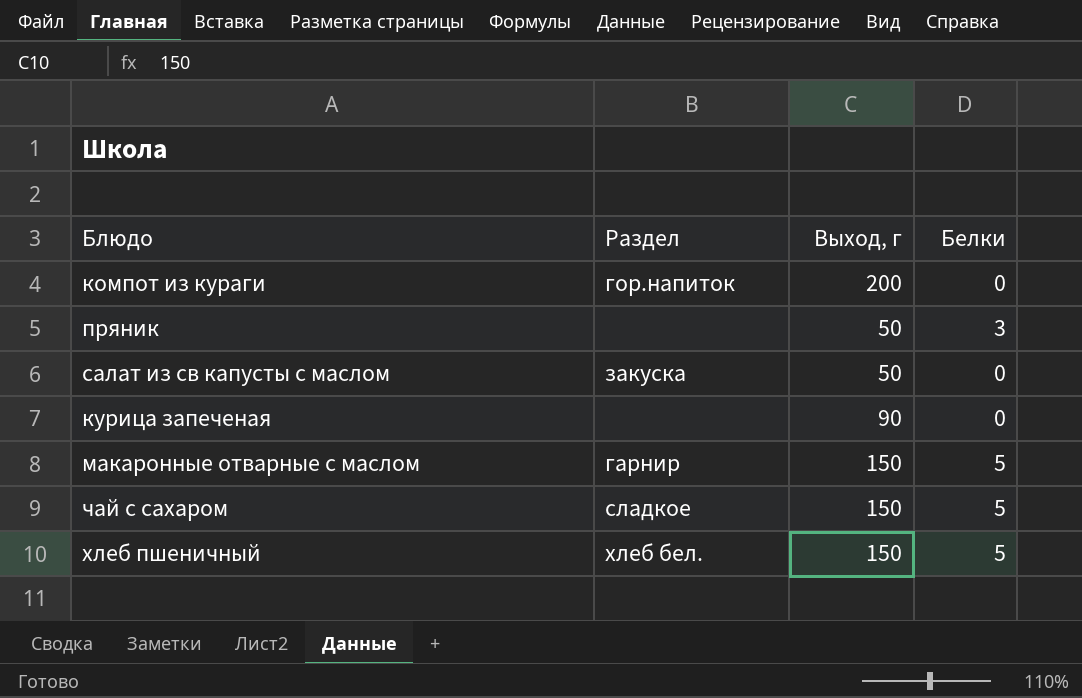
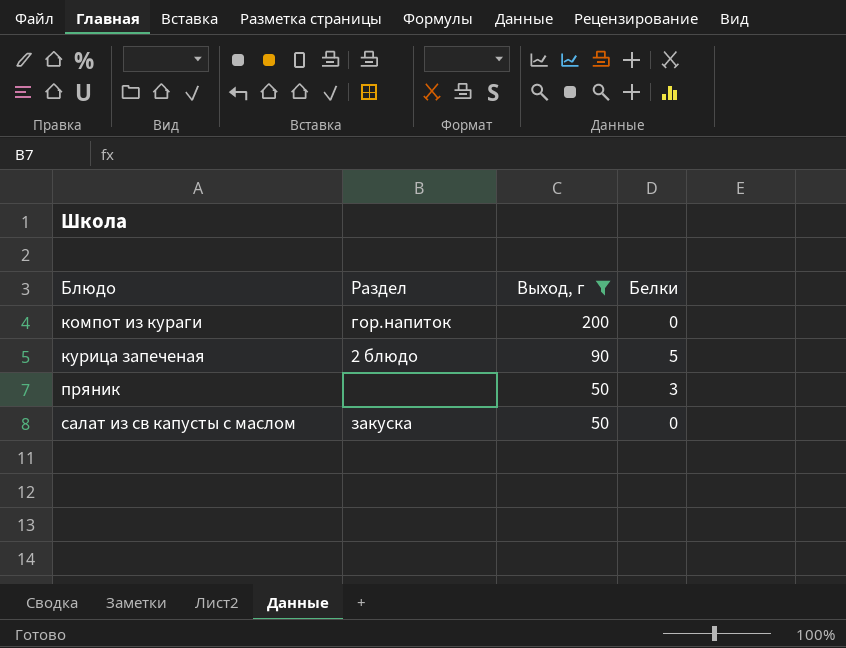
filter: none -> Выход, г != 150
row order: none -> Блюдо ascending
курица запеченая | Раздел: none -> 2 блюдо
курица запеченая | Белки: 0 -> 5

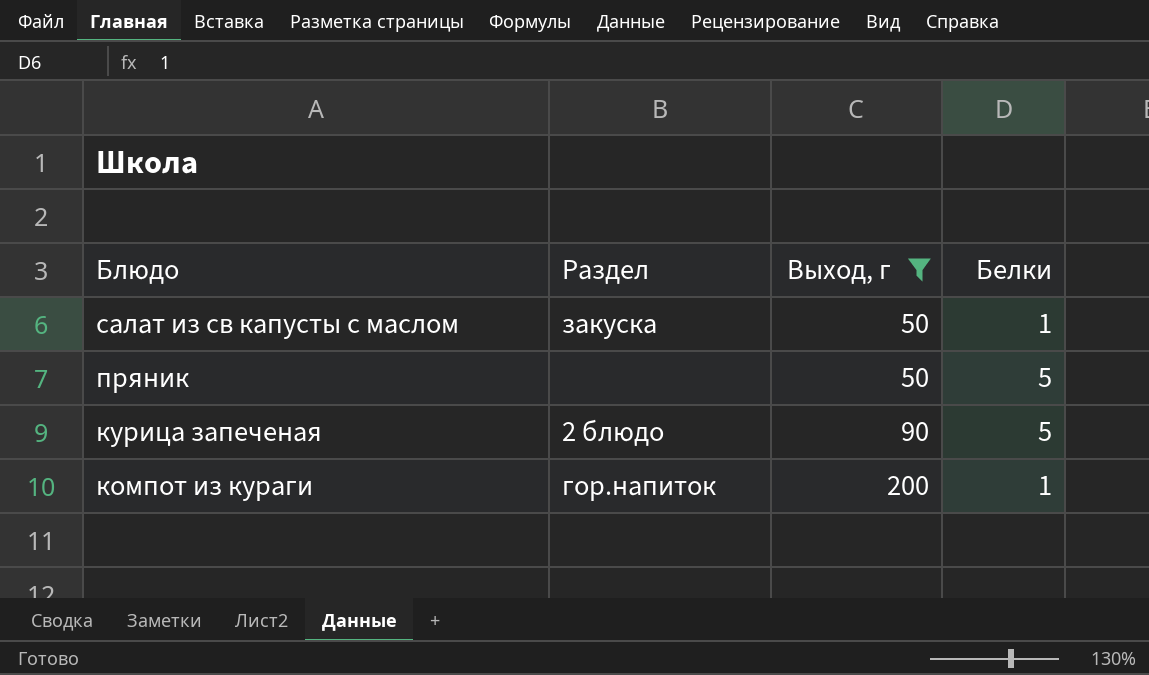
row order: Блюдо ascending -> Блюдо descending
салат из св капусты с маслом | Белки: 0 -> 1
пряник | Белки: 3 -> 5
компот из кураги | Белки: 0 -> 1

